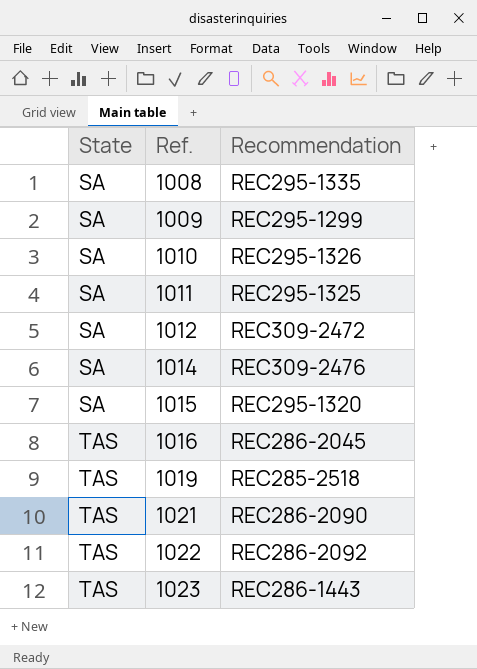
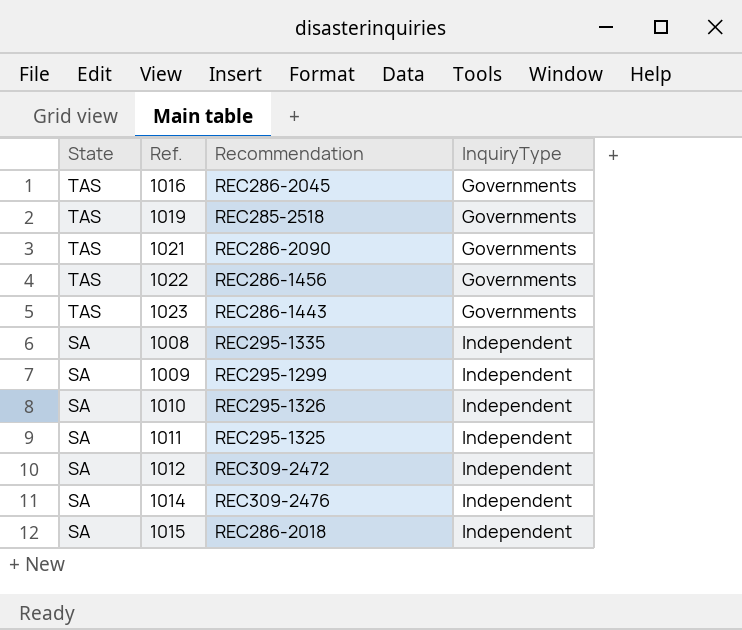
row order: State ascending -> State descending
column InquiryType | position: none -> 4
1022 | Recommendation: REC286-2092 -> REC286-1456
1015 | Recommendation: REC295-1320 -> REC286-2018

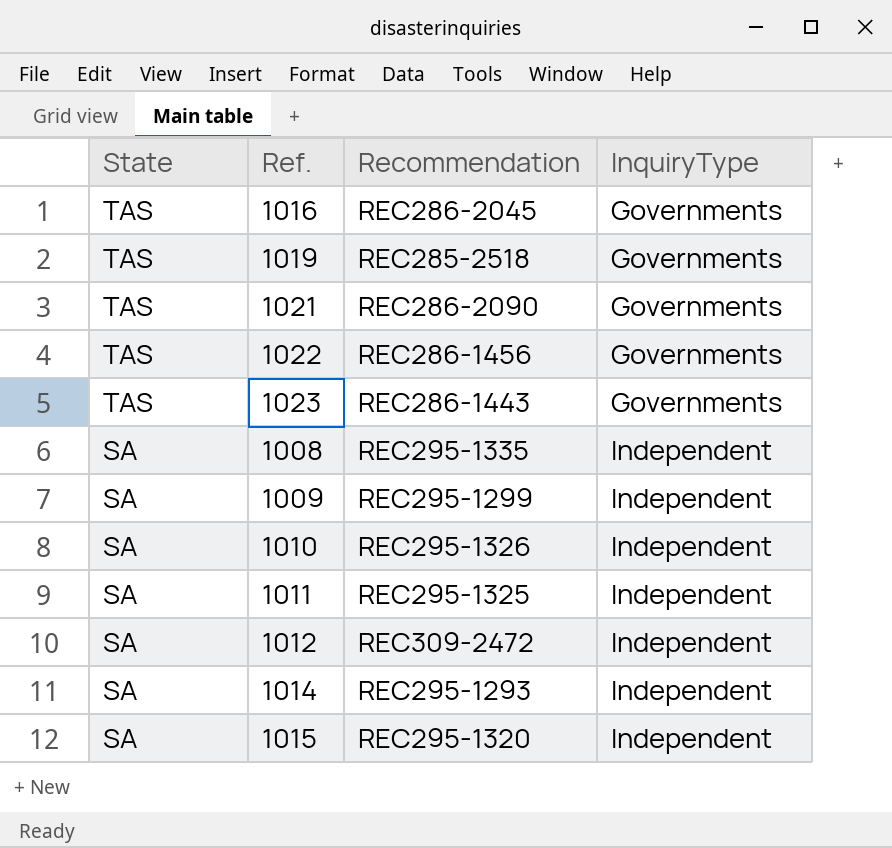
1014 | Recommendation: REC309-2476 -> REC295-1293
1015 | Recommendation: REC286-2018 -> REC295-1320

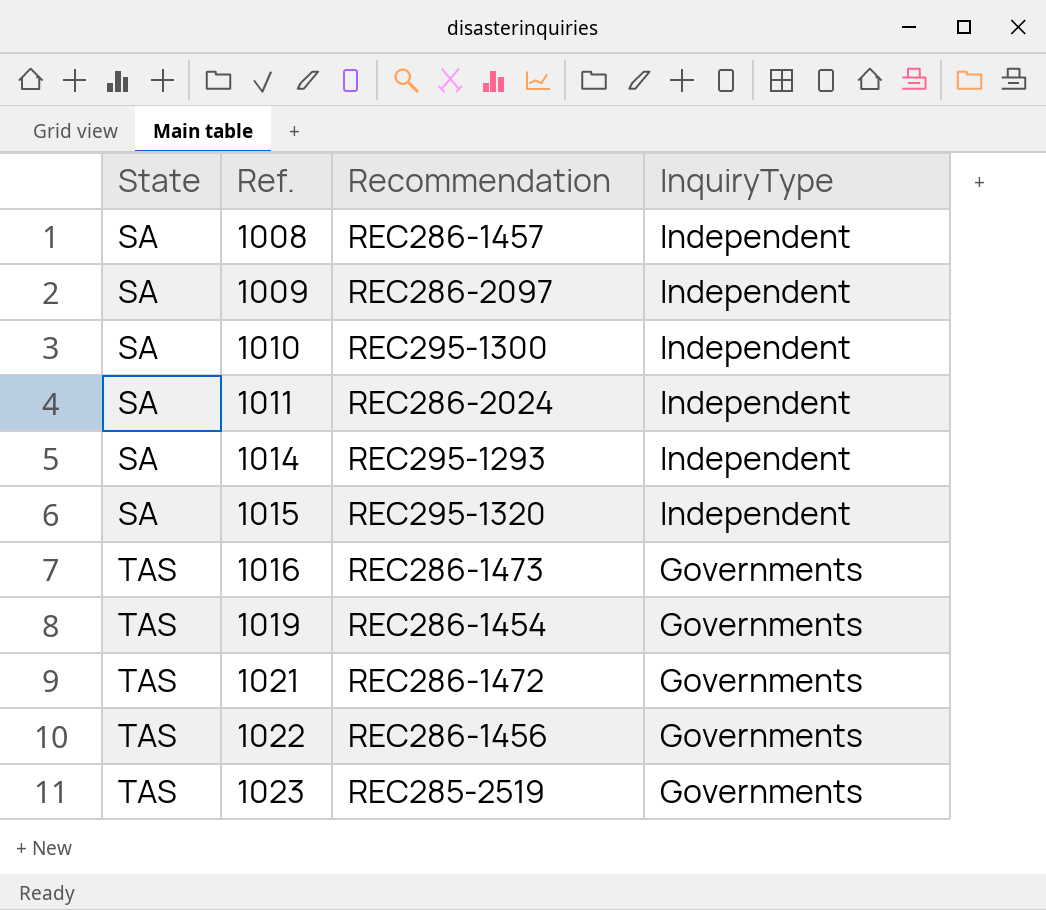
row order: State descending -> State ascending
row 1012: SA | REC309-2472 | Independent -> none
1008 | Recommendation: REC295-1335 -> REC286-1457
1009 | Recommendation: REC295-1299 -> REC286-2097
1010 | Recommendation: REC295-1326 -> REC295-1300
1011 | Recommendation: REC295-1325 -> REC286-2024
1016 | Recommendation: REC286-2045 -> REC286-1473
1019 | Recommendation: REC285-2518 -> REC286-1454
1021 | Recommendation: REC286-2090 -> REC286-1472
1023 | Recommendation: REC286-1443 -> REC285-2519

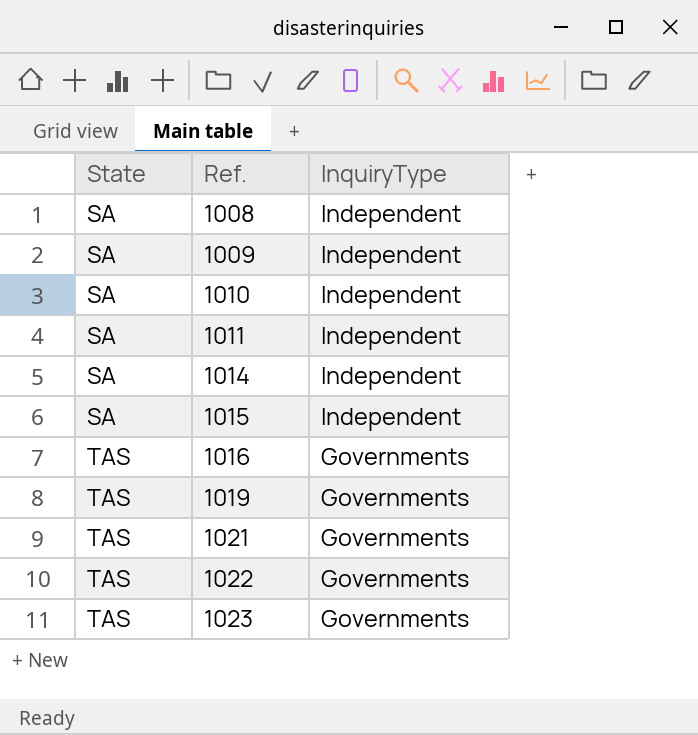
column Recommendation | position: 3 -> none

